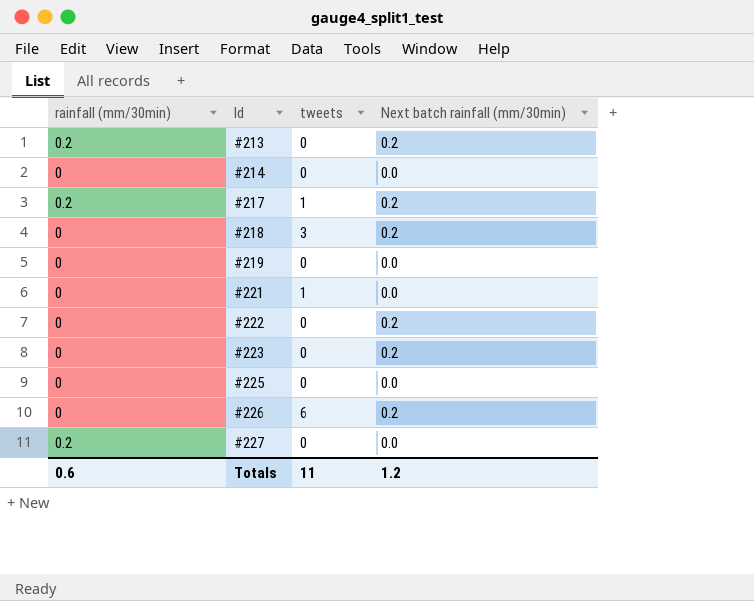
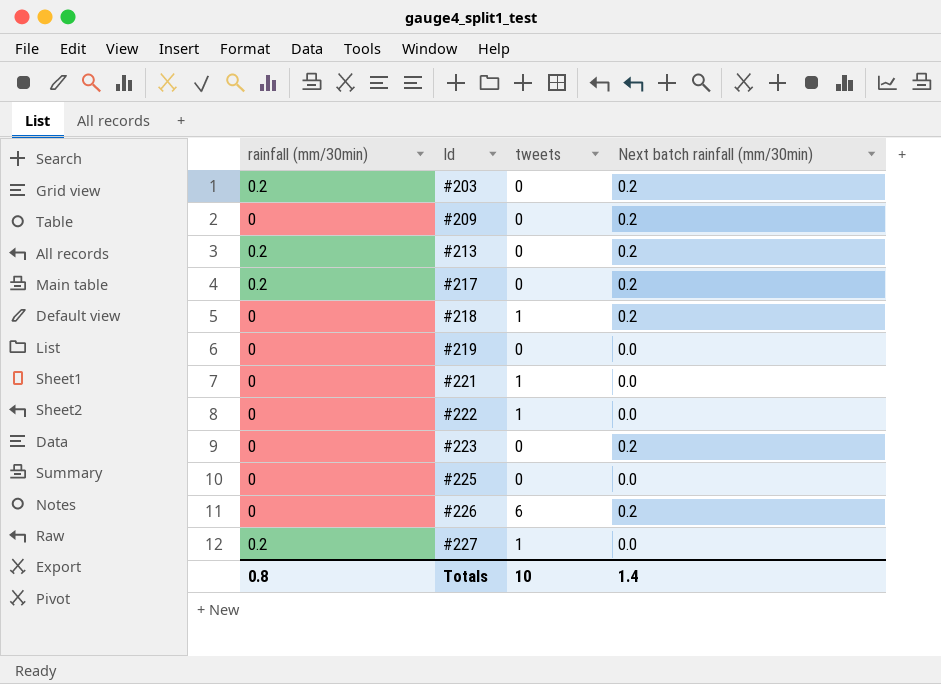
row #214: 0 | 0 | 0.0 -> none
row #203: none -> 0.2 | 0 | 0.2
row #209: none -> 0 | 0 | 0.2
#217 | tweets: 1 -> 0
#218 | tweets: 3 -> 1
#222 | tweets: 0 -> 1
#222 | Next batch rainfall (mm/30min): 0.2 -> 0.0
#227 | tweets: 0 -> 1
Totals | rainfall (mm/30min): 0.6 -> 0.8
Totals | tweets: 11 -> 10
Totals | Next batch rainfall (mm/30min): 1.2 -> 1.4

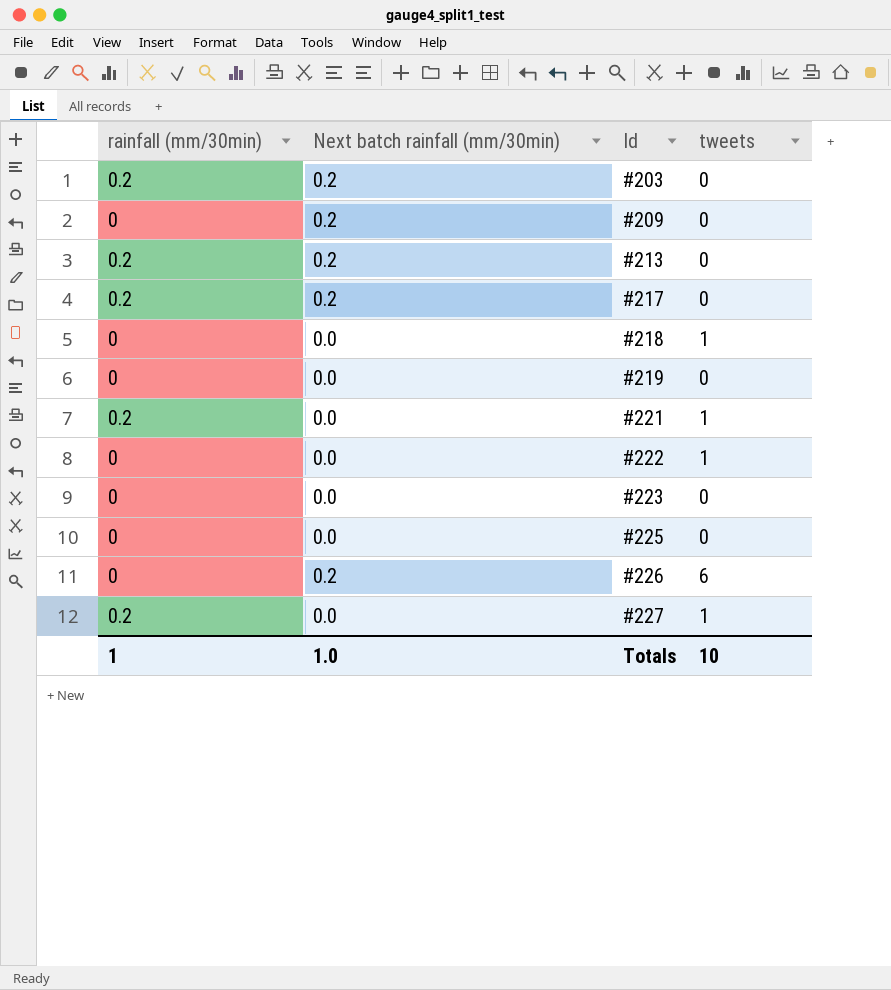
column Next batch rainfall (mm/30min) | position: 4 -> 2
#218 | Next batch rainfall (mm/30min): 0.2 -> 0.0
#221 | rainfall (mm/30min): 0 -> 0.2
#223 | Next batch rainfall (mm/30min): 0.2 -> 0.0
Totals | rainfall (mm/30min): 0.8 -> 1
Totals | Next batch rainfall (mm/30min): 1.4 -> 1.0

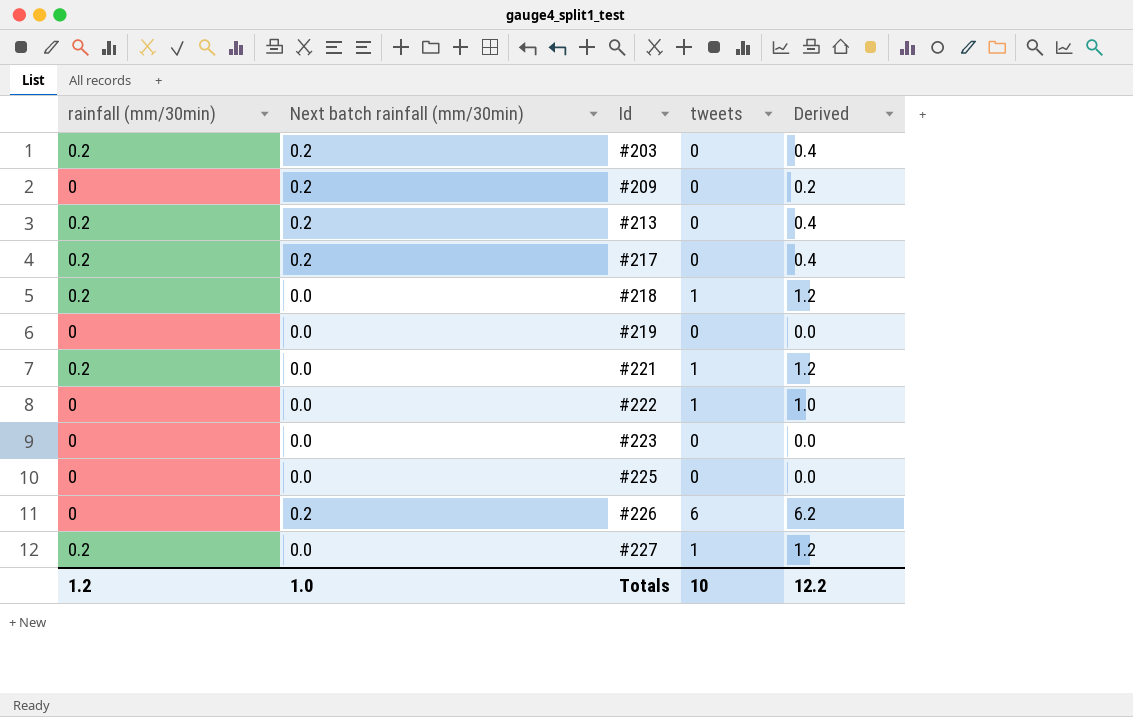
column Derived | formula: none -> [rainfall (mm/30min)] + [Next batch rainfall (mm/30min)] + [tweets]
#218 | rainfall (mm/30min): 0 -> 0.2
Totals | rainfall (mm/30min): 1 -> 1.2

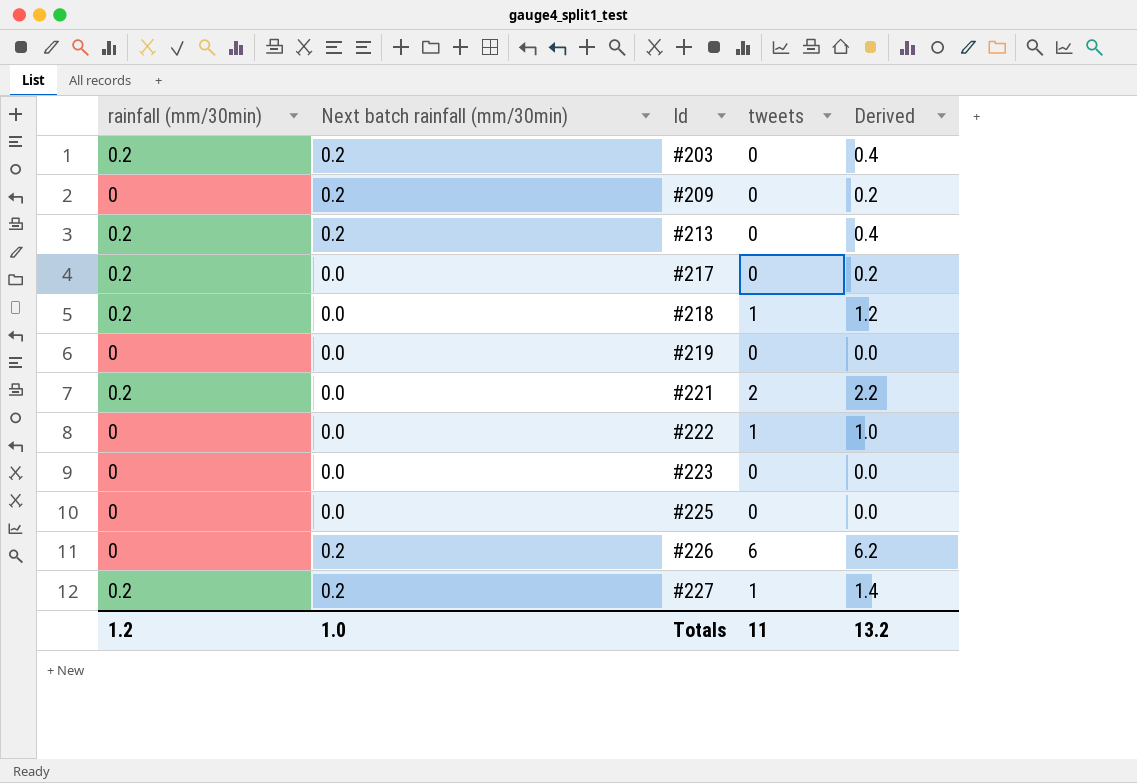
#217 | Next batch rainfall (mm/30min): 0.2 -> 0.0
#217 | Derived: 0.4 -> 0.2
#221 | tweets: 1 -> 2
#221 | Derived: 1.2 -> 2.2
#227 | Next batch rainfall (mm/30min): 0.0 -> 0.2
#227 | Derived: 1.2 -> 1.4
Totals | tweets: 10 -> 11
Totals | Derived: 12.2 -> 13.2

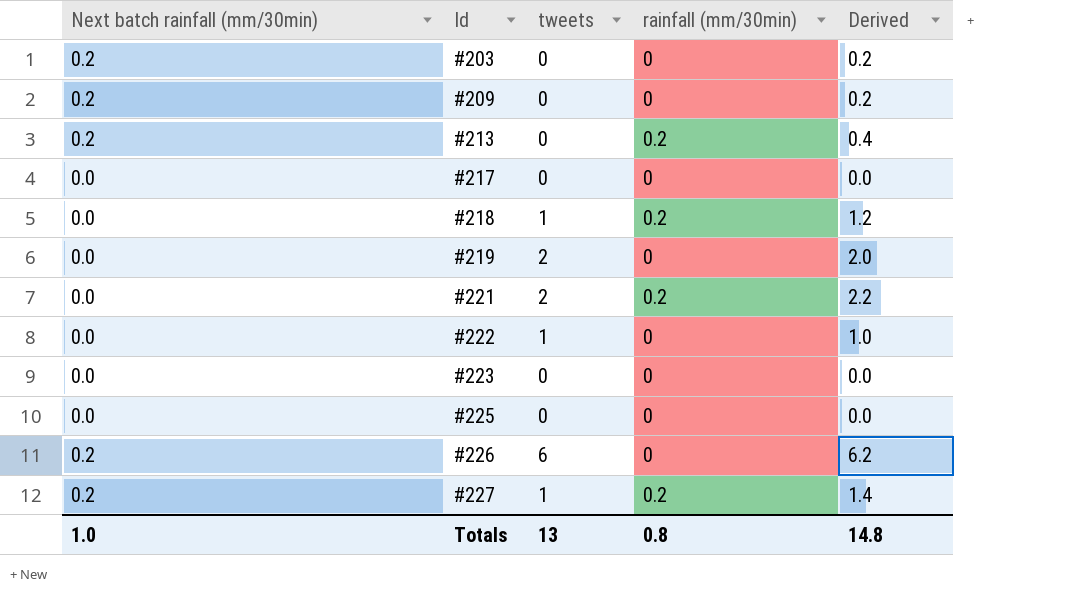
column rainfall (mm/30min) | position: 1 -> 4
#203 | rainfall (mm/30min): 0.2 -> 0
#203 | Derived: 0.4 -> 0.2
#217 | rainfall (mm/30min): 0.2 -> 0
#217 | Derived: 0.2 -> 0.0
#219 | tweets: 0 -> 2
#219 | Derived: 0.0 -> 2.0
Totals | tweets: 11 -> 13
Totals | rainfall (mm/30min): 1.2 -> 0.8
Totals | Derived: 13.2 -> 14.8

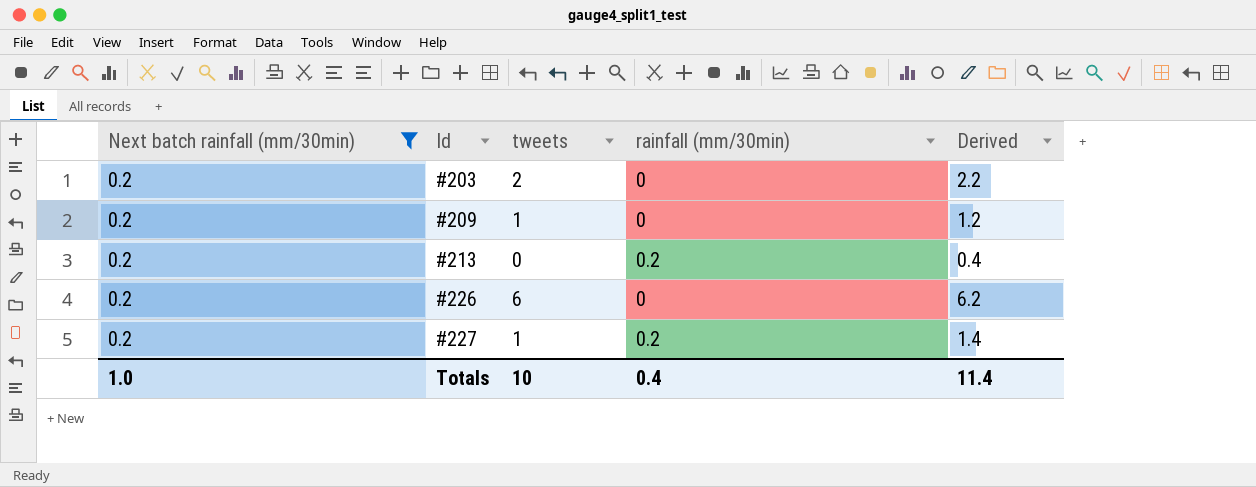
filter: none -> Next batch rainfall (mm/30min) = 0.2
#203 | tweets: 0 -> 2
#203 | Derived: 0.2 -> 2.2
#209 | tweets: 0 -> 1
#209 | Derived: 0.2 -> 1.2
Totals | tweets: 13 -> 10
Totals | rainfall (mm/30min): 0.8 -> 0.4
Totals | Derived: 14.8 -> 11.4

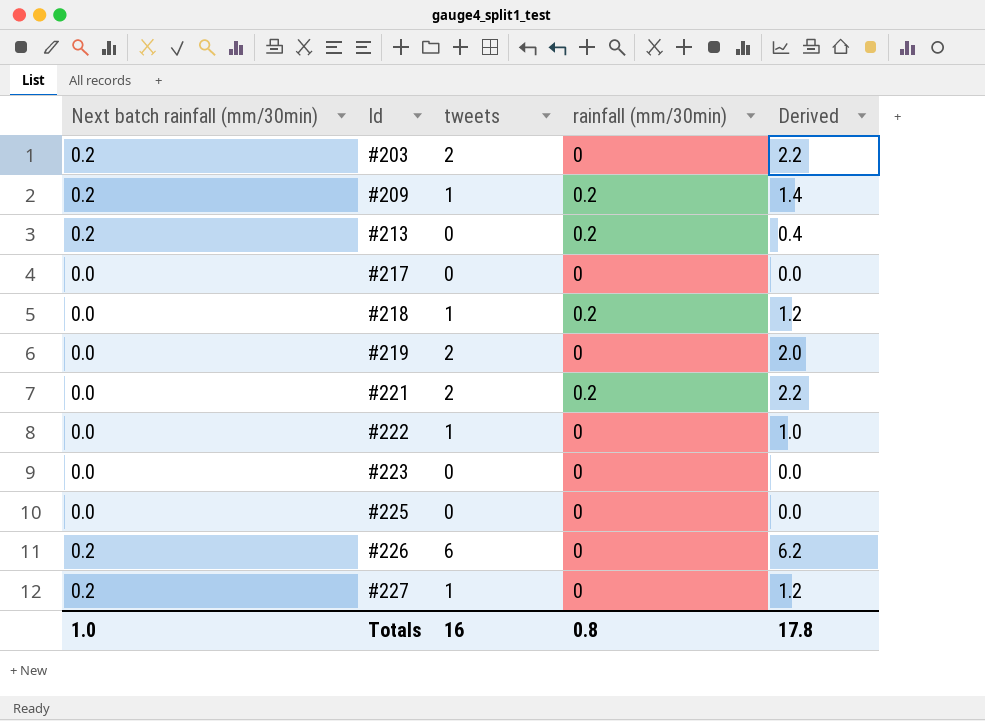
filter: Next batch rainfall (mm/30min) = 0.2 -> none
#209 | rainfall (mm/30min): 0 -> 0.2
#209 | Derived: 1.2 -> 1.4
#227 | rainfall (mm/30min): 0.2 -> 0
#227 | Derived: 1.4 -> 1.2
Totals | tweets: 10 -> 16
Totals | rainfall (mm/30min): 0.4 -> 0.8
Totals | Derived: 11.4 -> 17.8

